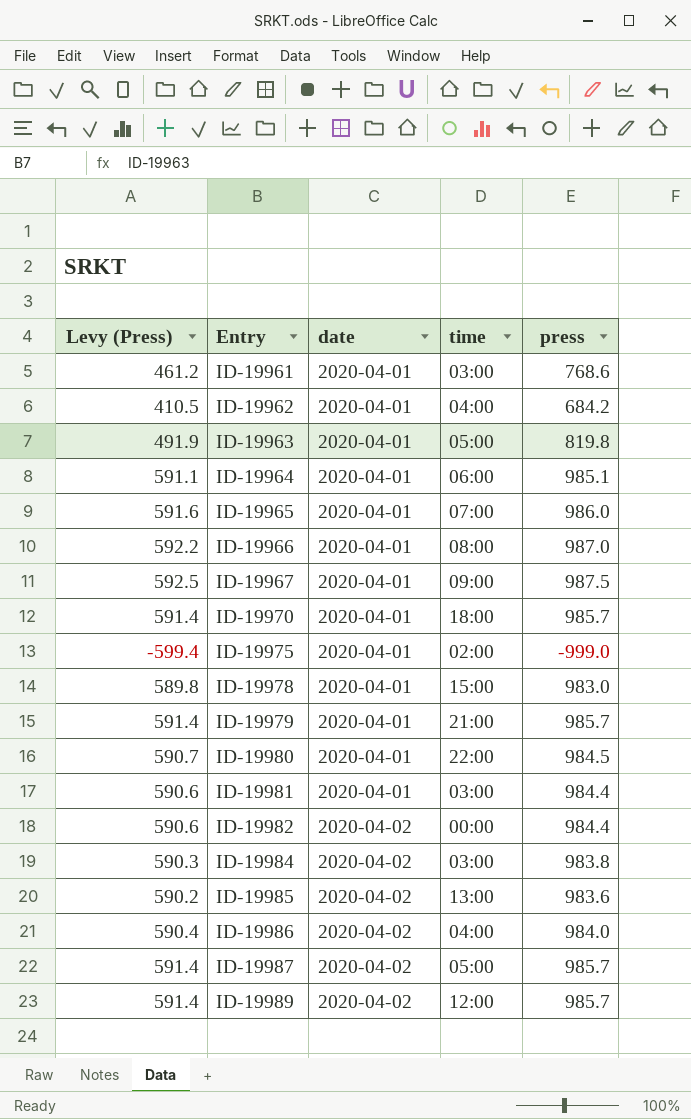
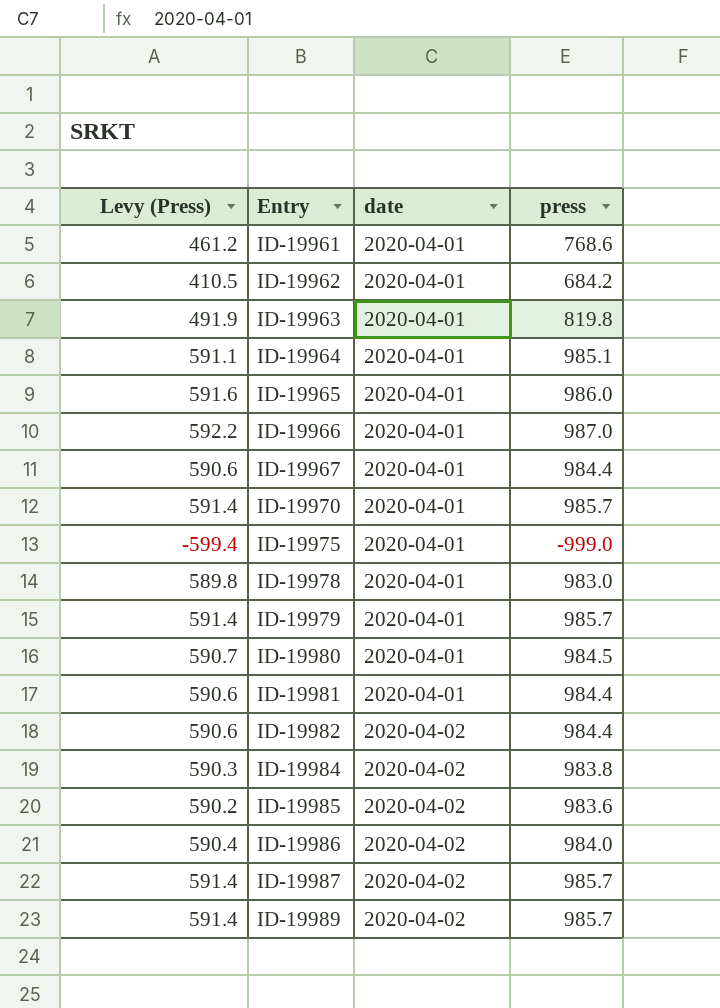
column time | position: 4 -> none
ID-19967 | Levy (Press): 592.5 -> 590.6
ID-19967 | press: 987.5 -> 984.4

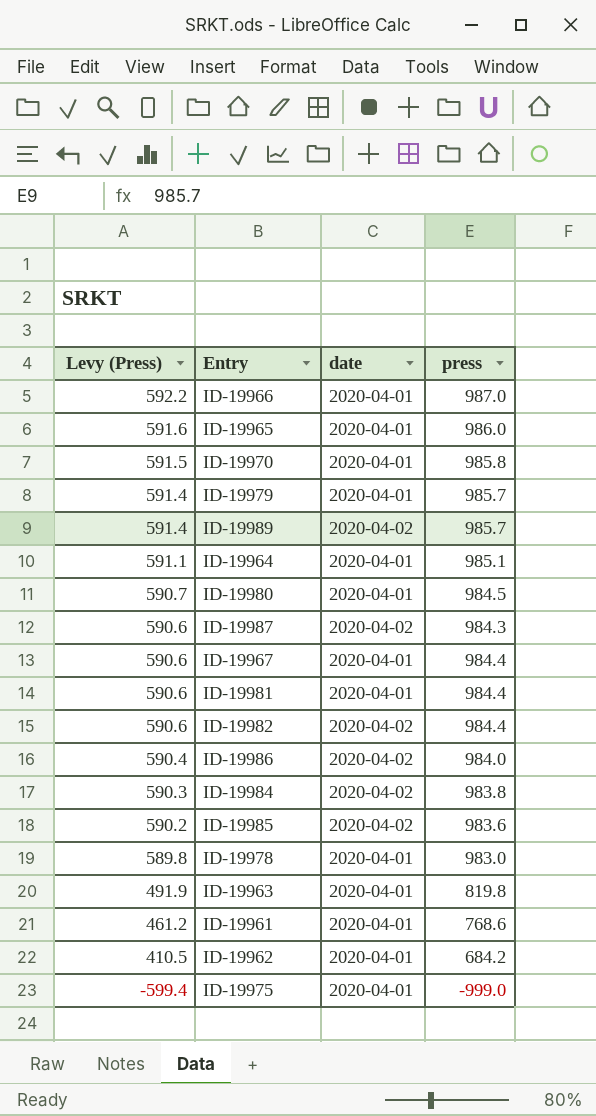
row order: Entry ascending -> Levy (Press) descending
ID-19970 | Levy (Press): 591.4 -> 591.5
ID-19970 | press: 985.7 -> 985.8
ID-19987 | Levy (Press): 591.4 -> 590.6
ID-19987 | press: 985.7 -> 984.3

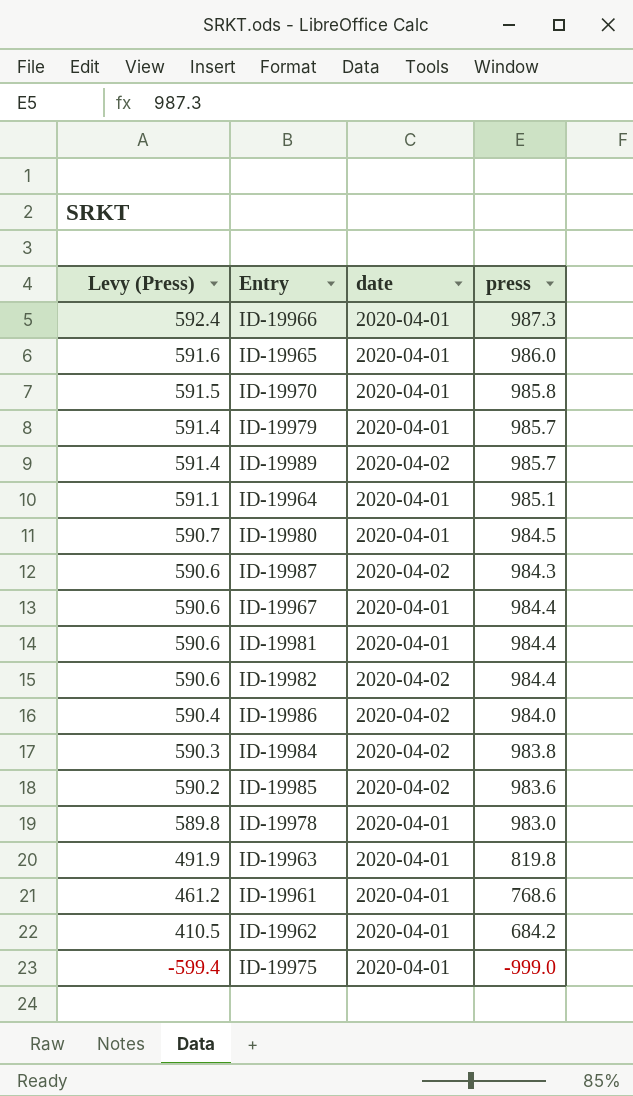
ID-19966 | Levy (Press): 592.2 -> 592.4
ID-19966 | press: 987.0 -> 987.3

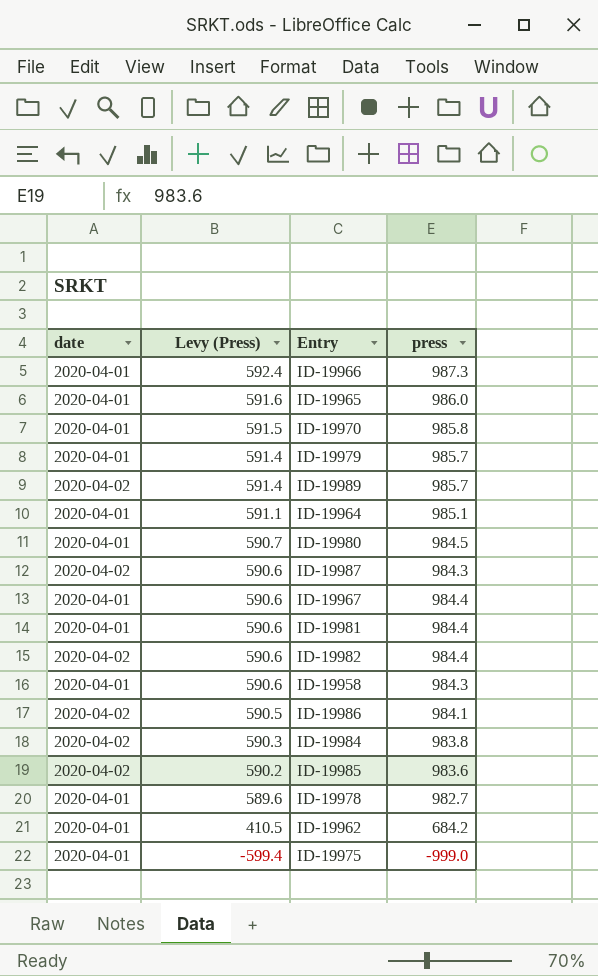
column date | position: 3 -> 1
row ID-19963: 491.9 | 2020-04-01 | 819.8 -> none
row ID-19961: 461.2 | 2020-04-01 | 768.6 -> none
row ID-19958: none -> 2020-04-01 | 590.6 | 984.3
ID-19986 | Levy (Press): 590.4 -> 590.5
ID-19986 | press: 984.0 -> 984.1
ID-19978 | Levy (Press): 589.8 -> 589.6
ID-19978 | press: 983.0 -> 982.7

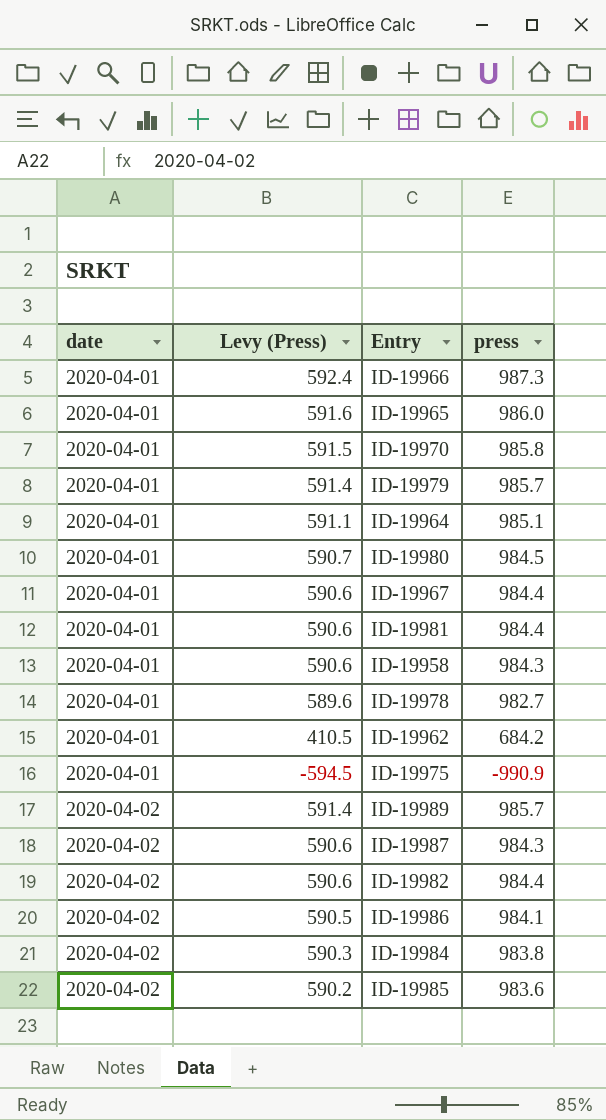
row order: Levy (Press) descending -> date ascending
ID-19975 | Levy (Press): -599.4 -> -594.5
ID-19975 | press: -999.0 -> -990.9

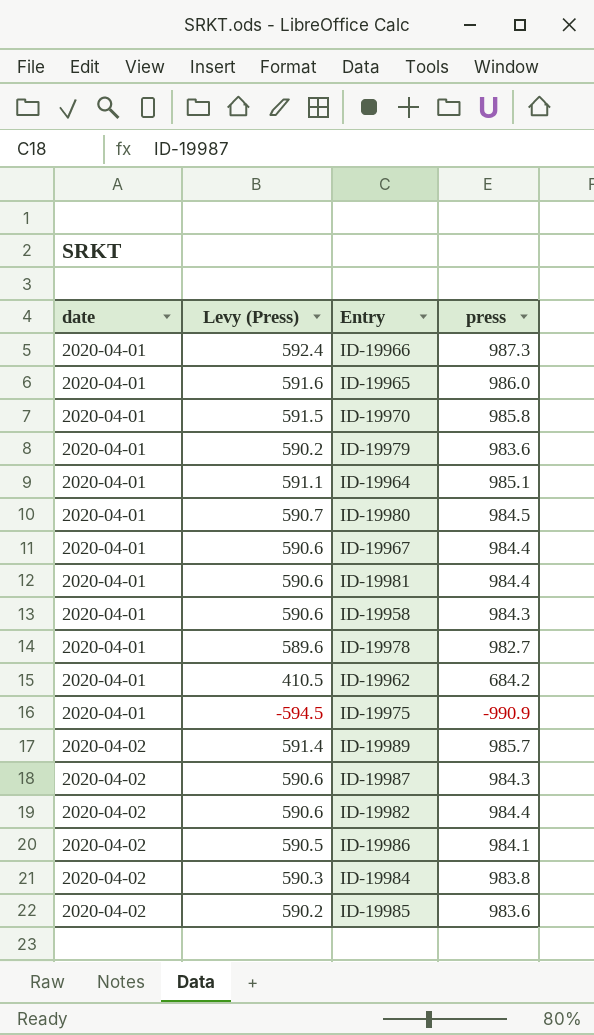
ID-19979 | Levy (Press): 591.4 -> 590.2
ID-19979 | press: 985.7 -> 983.6

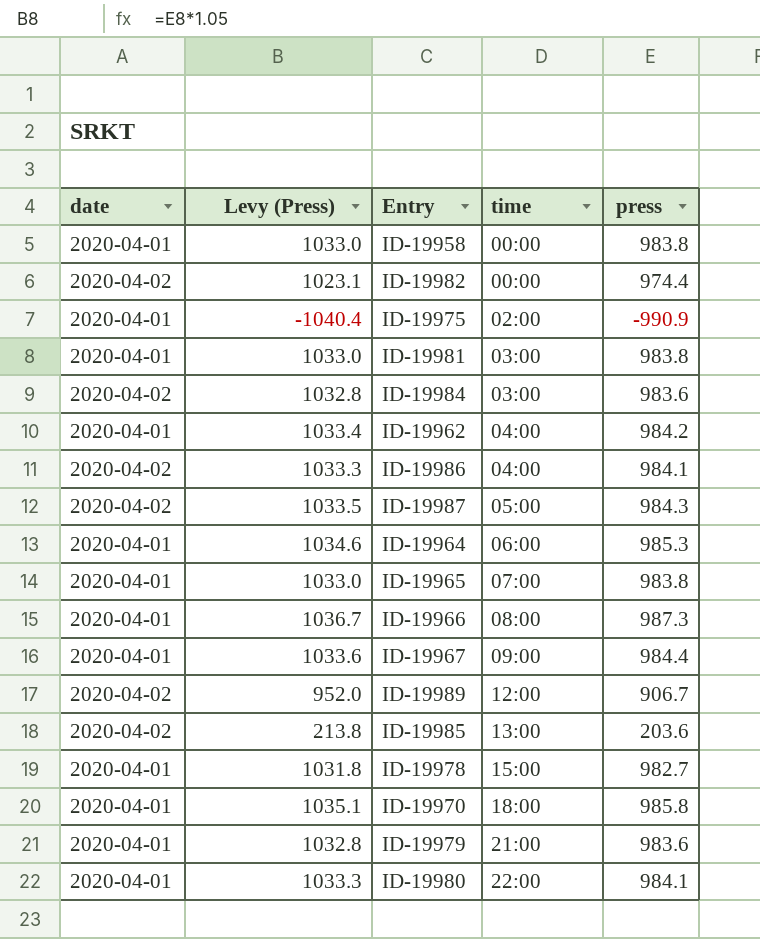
row order: date ascending -> time ascending
column Levy (Press) | formula: [press] * 0.6 -> [press] * 1.05
column time | position: none -> 4
ID-19958 | press: 984.3 -> 983.8
ID-19982 | press: 984.4 -> 974.4
ID-19981 | press: 984.4 -> 983.8
ID-19984 | press: 983.8 -> 983.6
ID-19962 | press: 684.2 -> 984.2
ID-19964 | press: 985.1 -> 985.3
ID-19965 | press: 986.0 -> 983.8
ID-19989 | press: 985.7 -> 906.7
ID-19985 | press: 983.6 -> 203.6
ID-19980 | press: 984.5 -> 984.1

